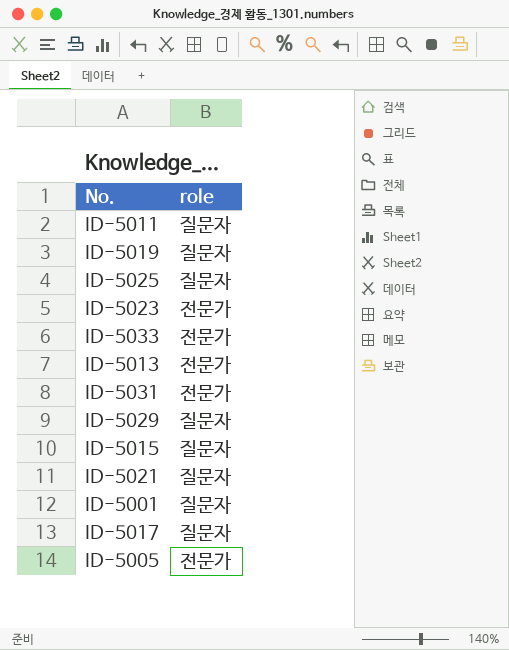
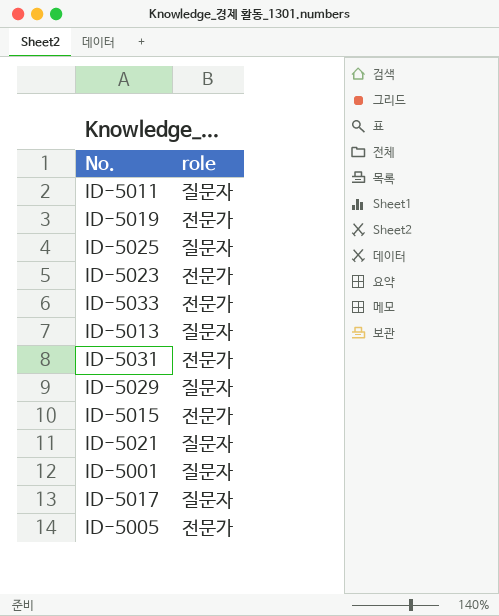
ID-5019 | role: 질문자 -> 전문가
ID-5013 | role: 전문가 -> 질문자
ID-5015 | role: 질문자 -> 전문가

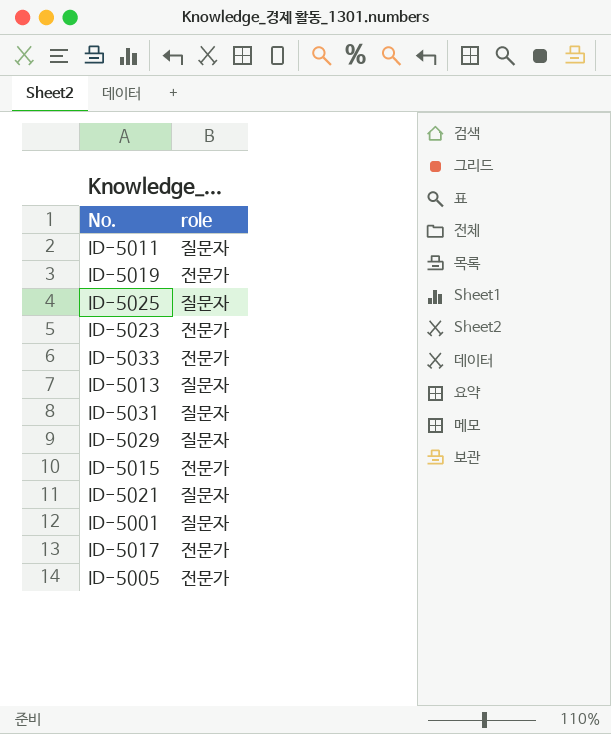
ID-5031 | role: 전문가 -> 질문자
ID-5017 | role: 질문자 -> 전문가

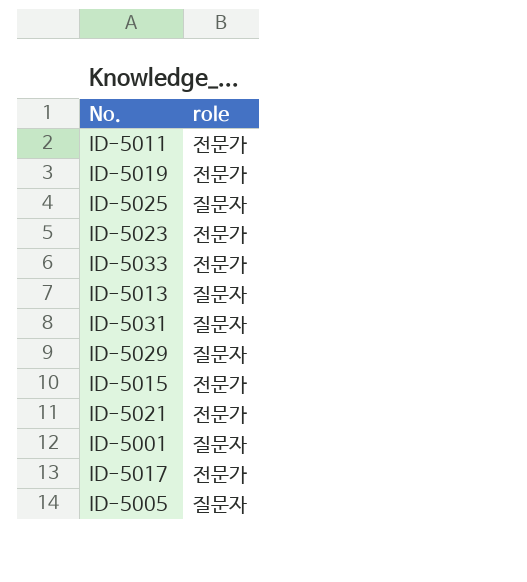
ID-5011 | role: 질문자 -> 전문가
ID-5021 | role: 질문자 -> 전문가
ID-5005 | role: 전문가 -> 질문자

